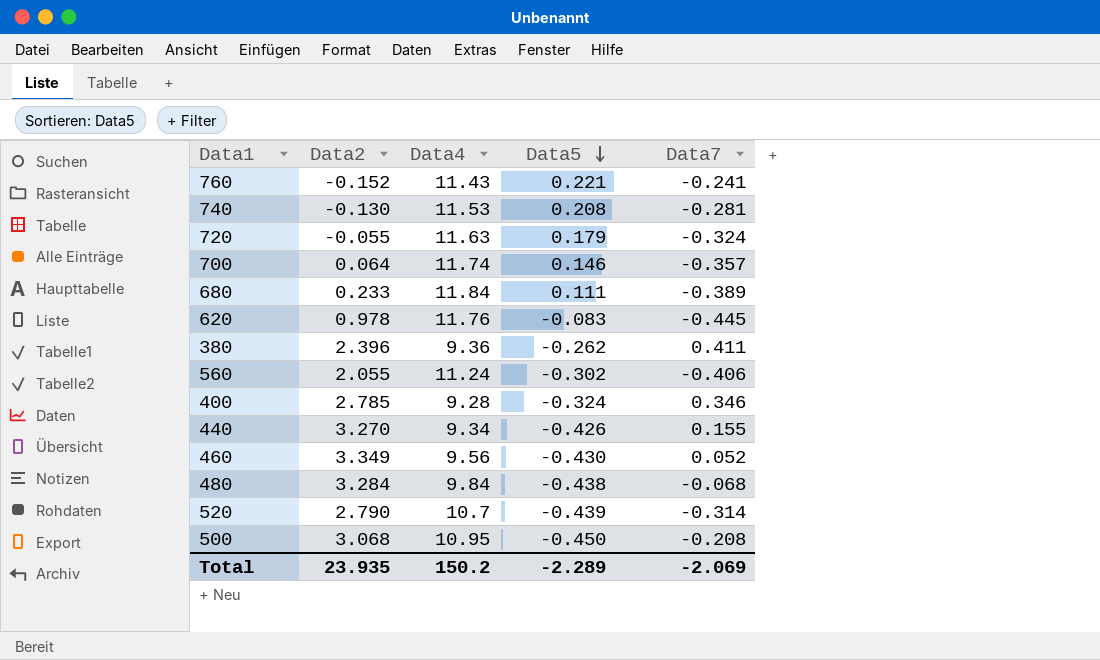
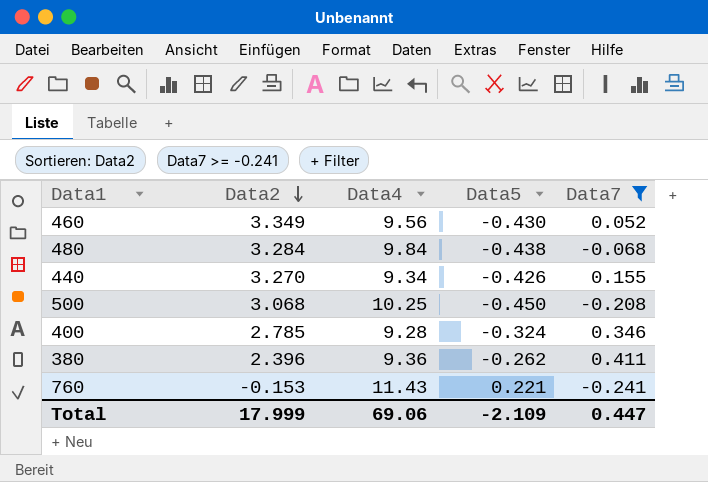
filter: none -> Data7 >= -0.241
row order: Data5 descending -> Data2 descending
500 | Data4: 10.95 -> 10.25
760 | Data2: -0.152 -> -0.153
Total | Data2: 23.935 -> 17.999
Total | Data4: 150.2 -> 69.06
Total | Data5: -2.289 -> -2.109
Total | Data7: -2.069 -> 0.447

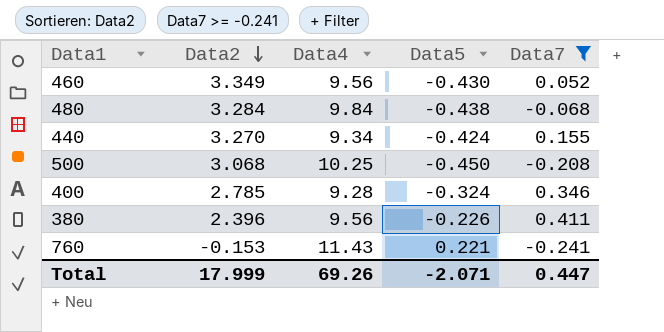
440 | Data5: -0.426 -> -0.424
380 | Data4: 9.36 -> 9.56
380 | Data5: -0.262 -> -0.226
Total | Data4: 69.06 -> 69.26
Total | Data5: -2.109 -> -2.071

